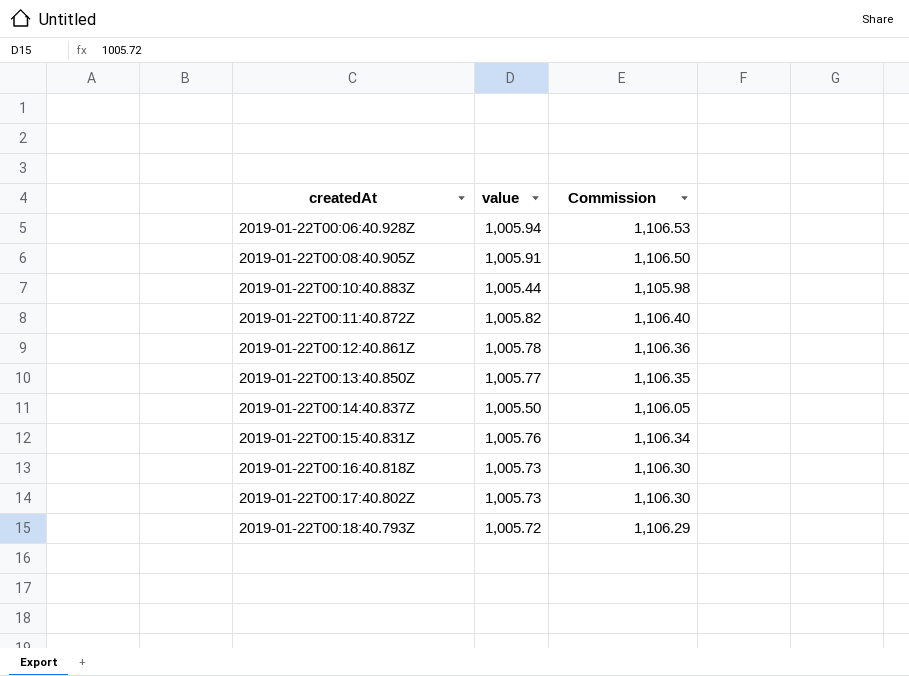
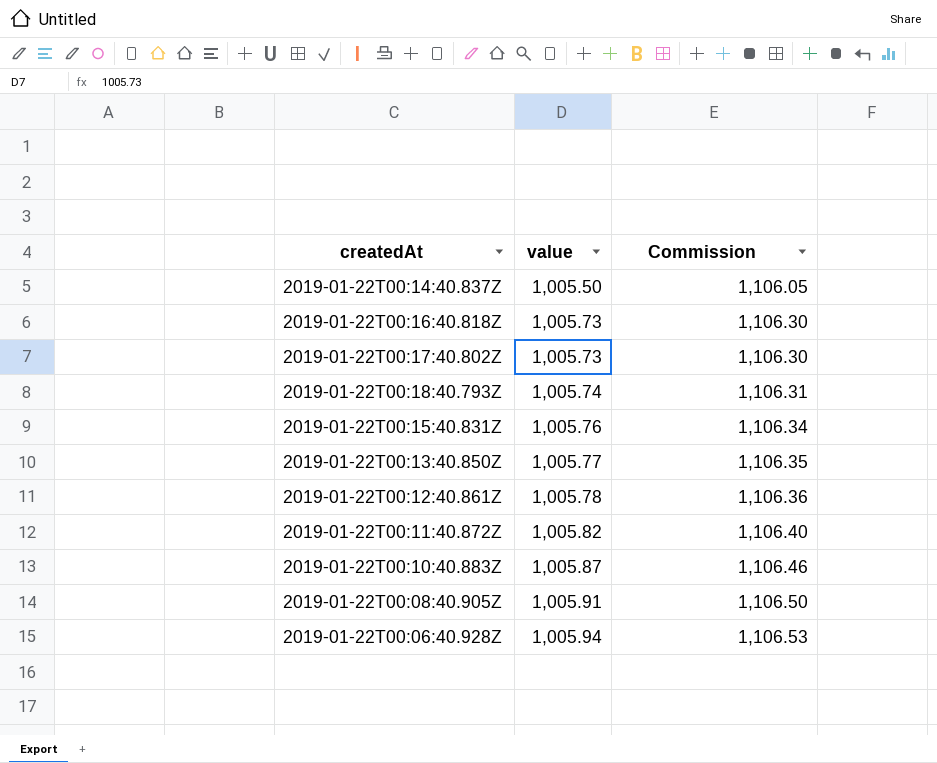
row order: createdAt ascending -> value ascending
2019-01-22T00:18:40.793Z | value: 1,005.72 -> 1,005.74
2019-01-22T00:18:40.793Z | Commission: 1,106.29 -> 1,106.31
2019-01-22T00:10:40.883Z | value: 1,005.44 -> 1,005.87
2019-01-22T00:10:40.883Z | Commission: 1,105.98 -> 1,106.46

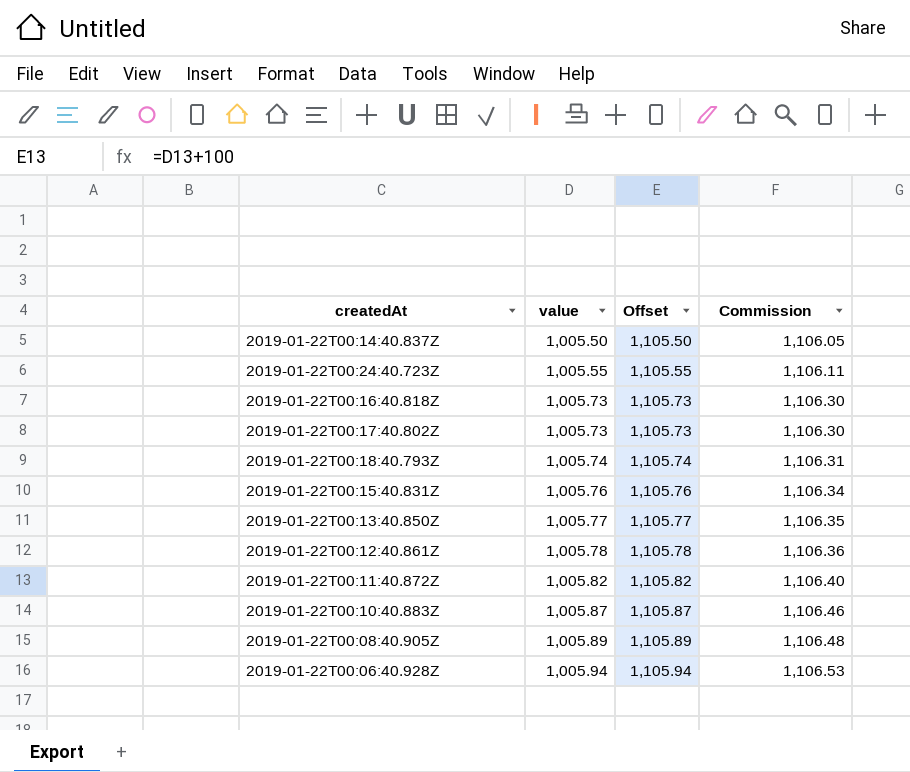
column Offset | formula: none -> [value] + 100
row 2019-01-22T00:24:40.723Z: none -> 1,005.55 | 1,105.55 | 1,106.11
2019-01-22T00:08:40.905Z | value: 1,005.91 -> 1,005.89
2019-01-22T00:08:40.905Z | Commission: 1,106.50 -> 1,106.48

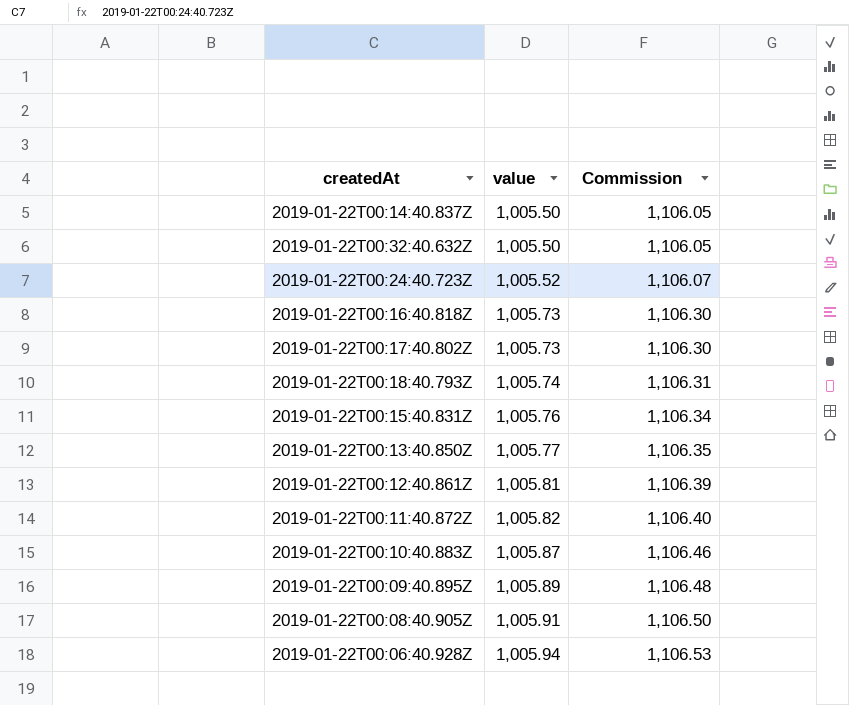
column Offset | formula: [value] + 100 -> none
row 2019-01-22T00:32:40.632Z: none -> 1,005.50 | 1,106.05
2019-01-22T00:24:40.723Z | value: 1,005.55 -> 1,005.52
2019-01-22T00:24:40.723Z | Commission: 1,106.11 -> 1,106.07
2019-01-22T00:12:40.861Z | value: 1,005.78 -> 1,005.81
2019-01-22T00:12:40.861Z | Commission: 1,106.36 -> 1,106.39
row 2019-01-22T00:09:40.895Z: none -> 1,005.89 | 1,106.48
2019-01-22T00:08:40.905Z | value: 1,005.89 -> 1,005.91
2019-01-22T00:08:40.905Z | Commission: 1,106.48 -> 1,106.50

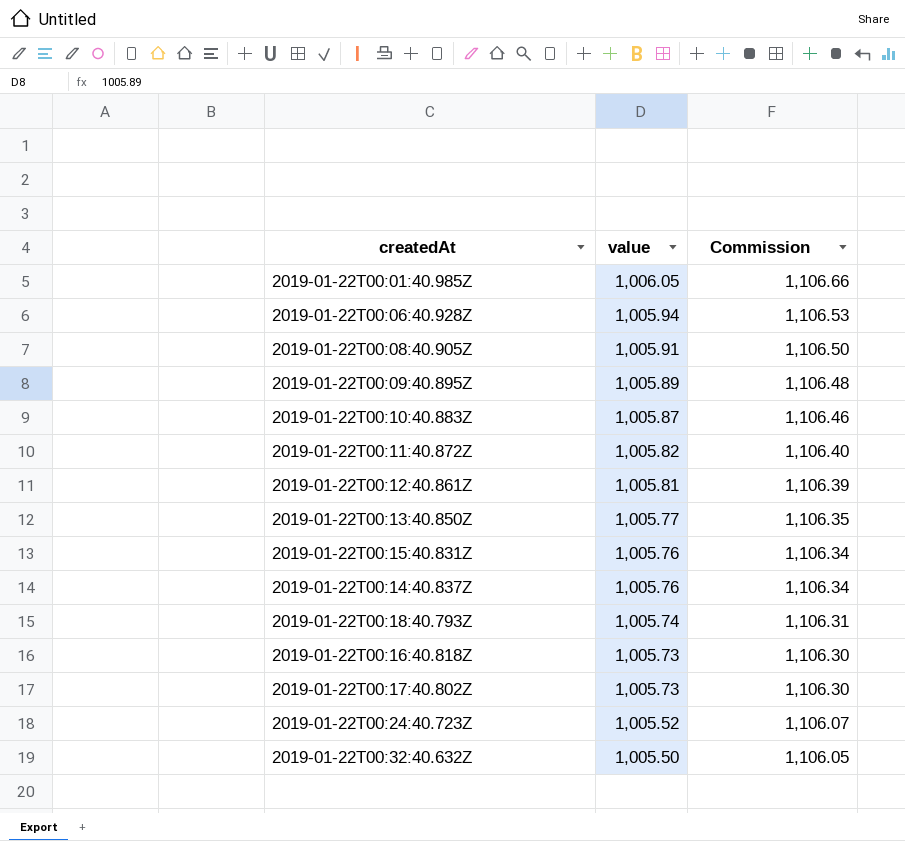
row order: value ascending -> value descending
row 2019-01-22T00:01:40.985Z: none -> 1,006.05 | 1,106.66
2019-01-22T00:14:40.837Z | value: 1,005.50 -> 1,005.76
2019-01-22T00:14:40.837Z | Commission: 1,106.05 -> 1,106.34

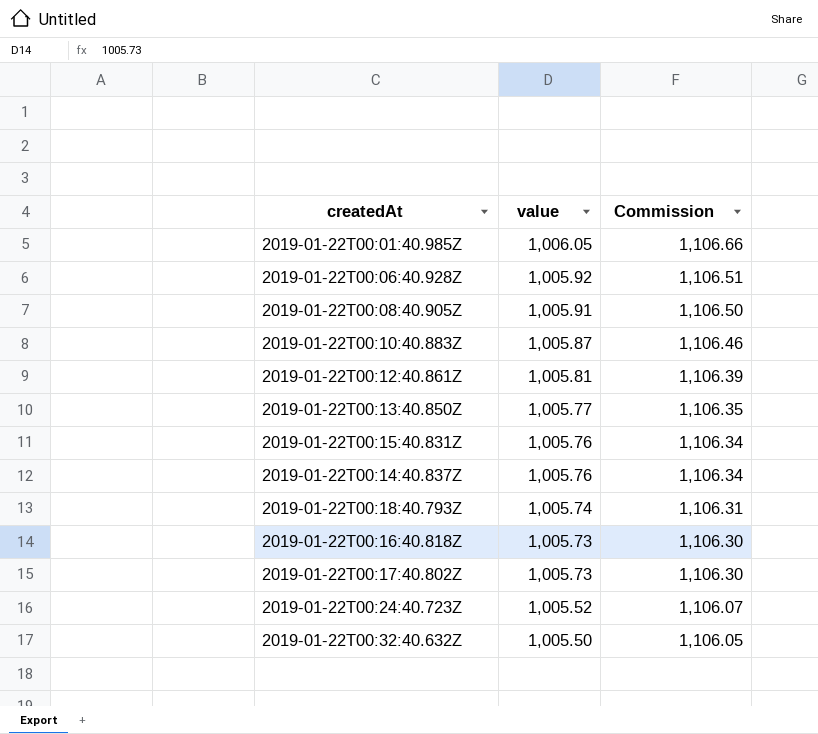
row 2019-01-22T00:09:40.895Z: 1,005.89 | 1,106.48 -> none
row 2019-01-22T00:11:40.872Z: 1,005.82 | 1,106.40 -> none
2019-01-22T00:06:40.928Z | value: 1,005.94 -> 1,005.92
2019-01-22T00:06:40.928Z | Commission: 1,106.53 -> 1,106.51

